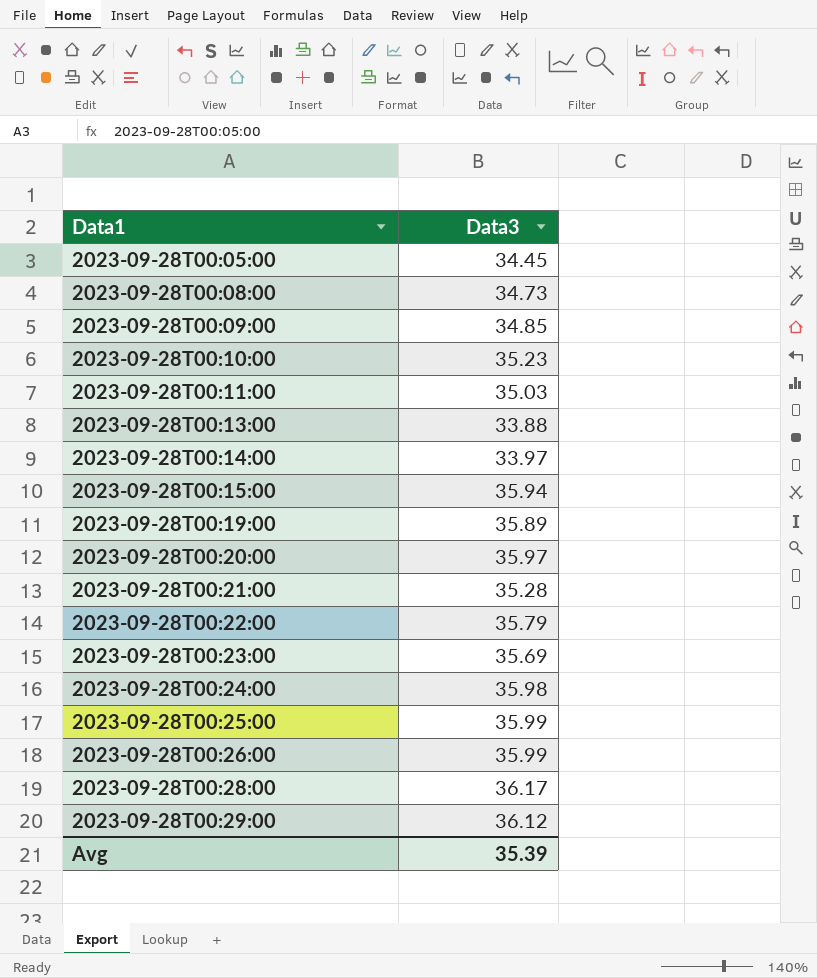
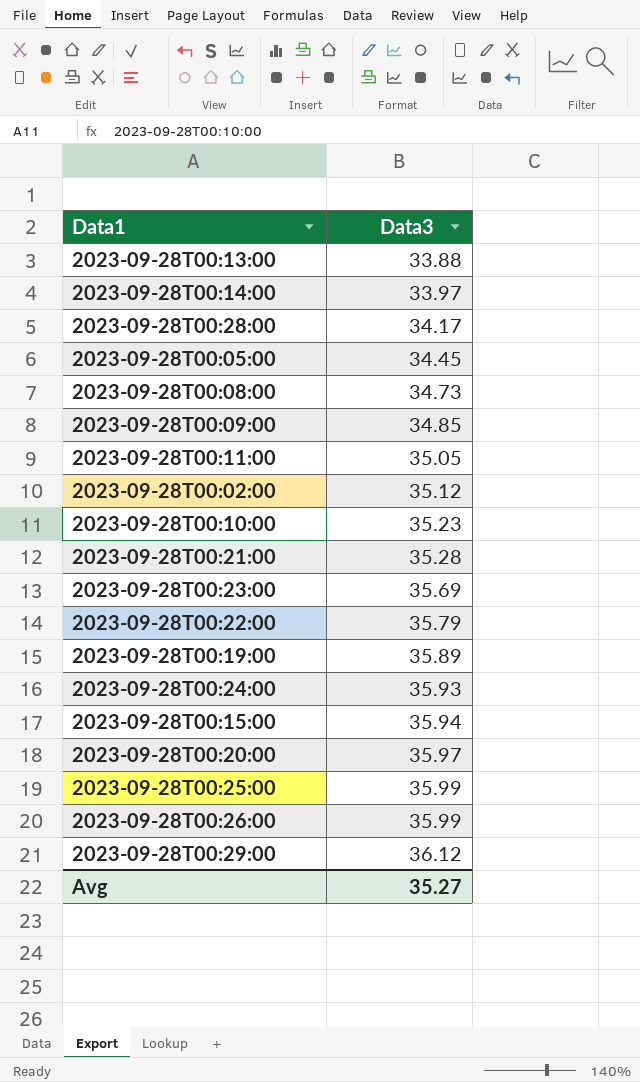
row order: Data1 ascending -> Data3 ascending
2023-09-28T00:28:00 | Data3: 36.17 -> 34.17
2023-09-28T00:11:00 | Data3: 35.03 -> 35.05
row 2023-09-28T00:02:00: none -> 35.12
2023-09-28T00:24:00 | Data3: 35.98 -> 35.93
Avg | Data3: 35.39 -> 35.27

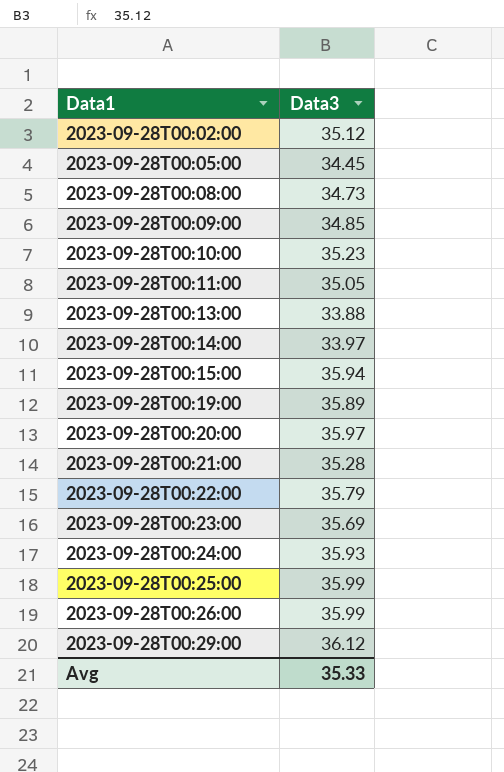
row order: Data3 ascending -> Data1 ascending
row 2023-09-28T00:28:00: 34.17 -> none
Avg | Data3: 35.27 -> 35.33

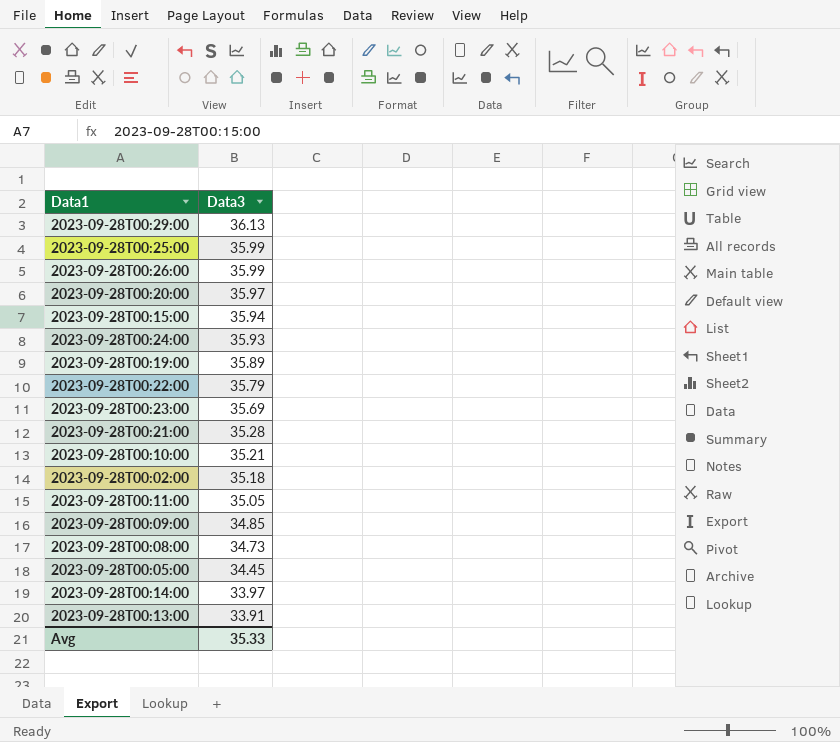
row order: Data1 ascending -> Data3 descending
2023-09-28T00:29:00 | Data3: 36.12 -> 36.13
2023-09-28T00:10:00 | Data3: 35.23 -> 35.21
2023-09-28T00:02:00 | Data3: 35.12 -> 35.18
2023-09-28T00:13:00 | Data3: 33.88 -> 33.91

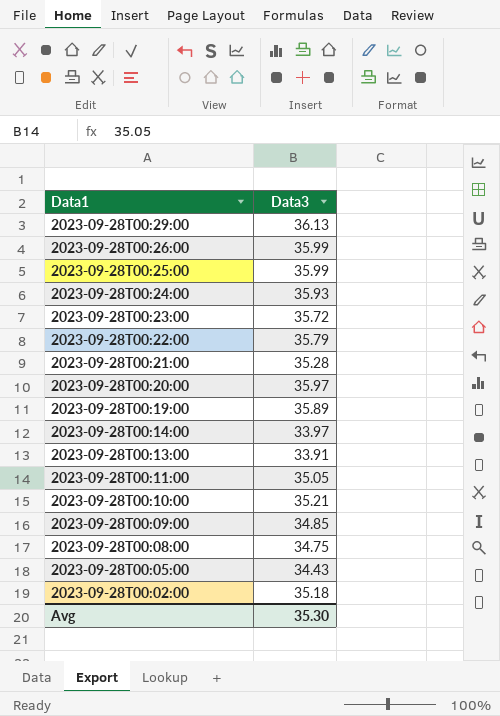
row order: Data3 descending -> Data1 descending
row 2023-09-28T00:15:00: 35.94 -> none
2023-09-28T00:23:00 | Data3: 35.69 -> 35.72
2023-09-28T00:08:00 | Data3: 34.73 -> 34.75
2023-09-28T00:05:00 | Data3: 34.45 -> 34.43
Avg | Data3: 35.33 -> 35.30

